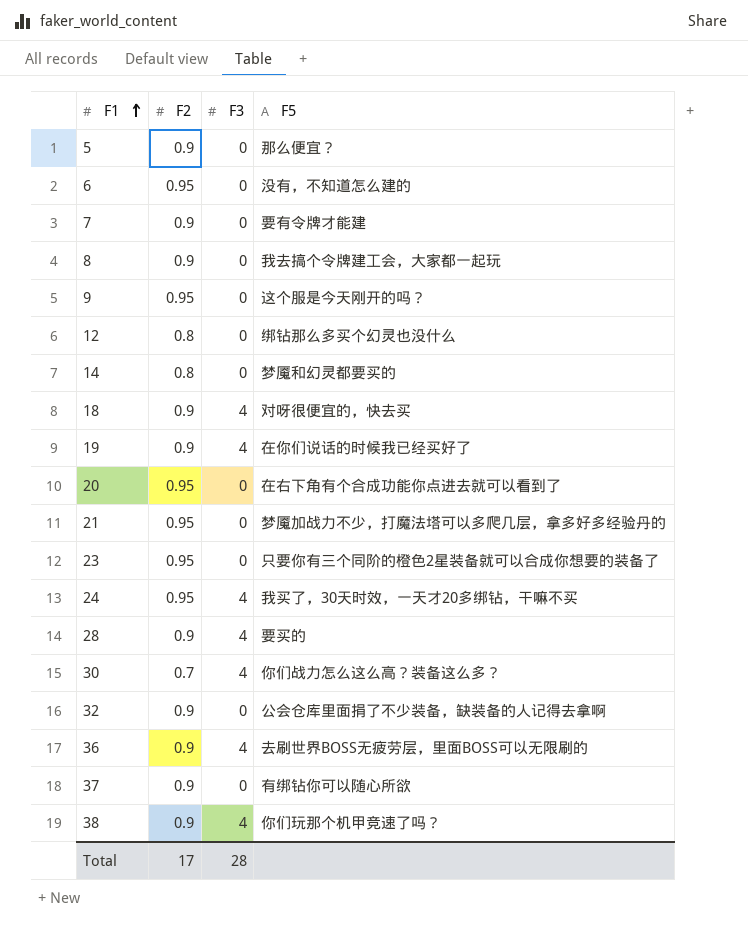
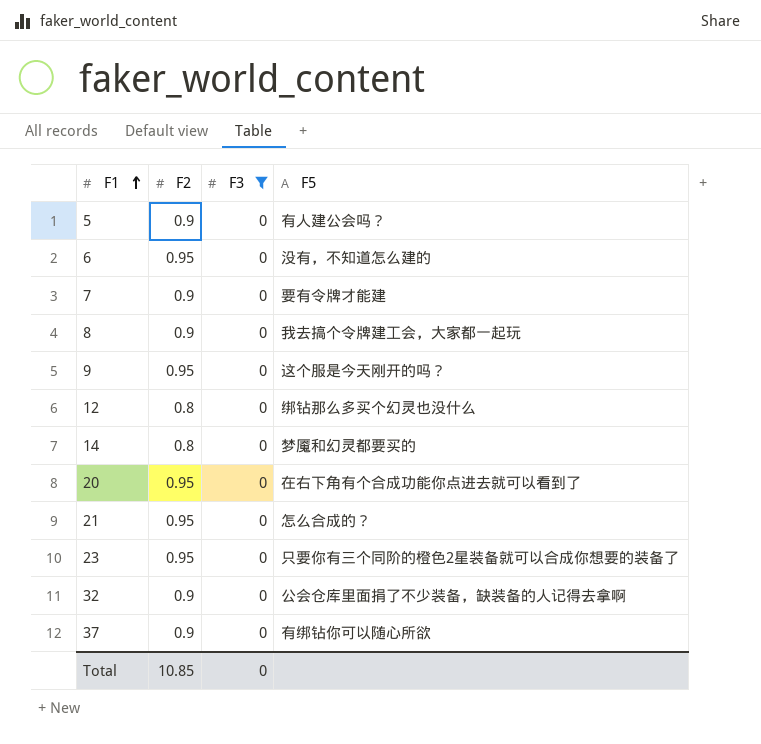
filter: none -> F3 = 0
5 | F5: 那么便宜？ -> 有人建公会吗？
21 | F5: 梦魇加战力不少，打魔法塔可以多爬几层，拿多好多经验丹的 -> 怎么合成的？
Total | F2: 17 -> 10.85
Total | F3: 28 -> 0

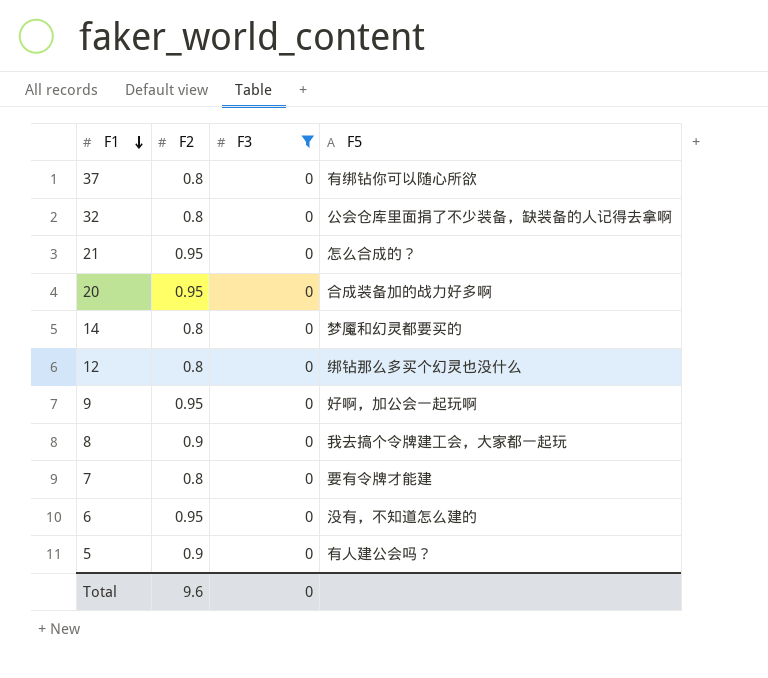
row order: F1 ascending -> F1 descending
row 23: 0.95 | 0 | 只要你有三个同阶的橙色2星装备就可以合成你想要的装备了 -> none
37 | F2: 0.9 -> 0.8
32 | F2: 0.9 -> 0.8
20 | F5: 在右下角有个合成功能你点进去就可以看到了 -> 合成装备加的战力好多啊
9 | F5: 这个服是今天刚开的吗？ -> 好啊，加公会一起玩啊
7 | F2: 0.9 -> 0.8
Total | F2: 10.85 -> 9.6

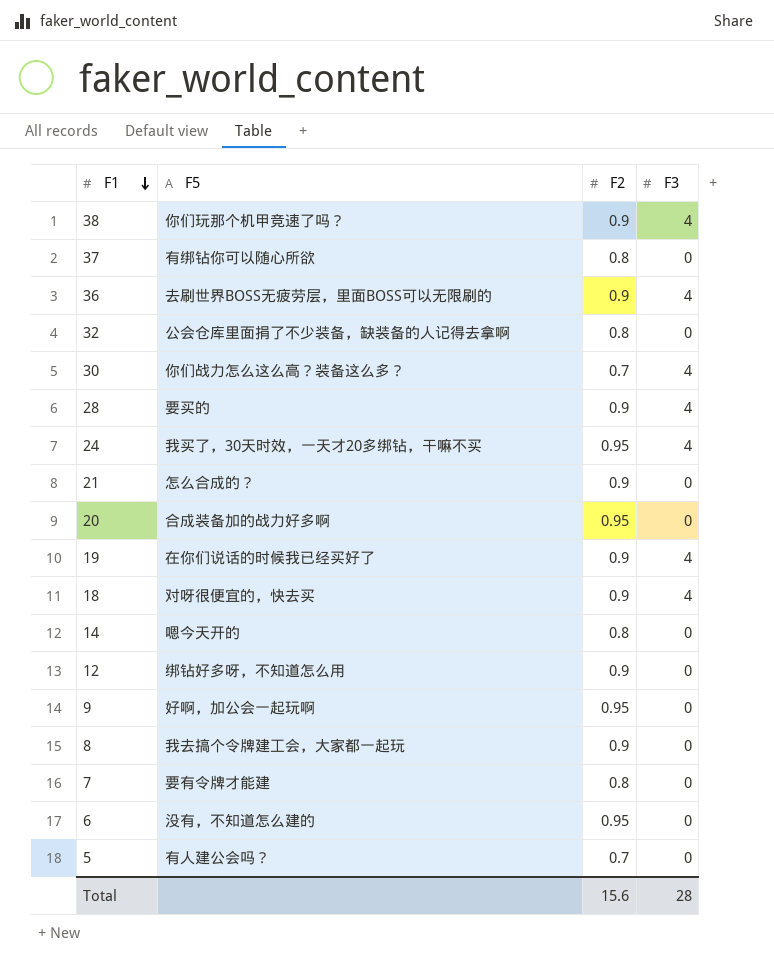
filter: F3 = 0 -> none
column F5 | position: 4 -> 2
21 | F2: 0.95 -> 0.9
14 | F5: 梦魇和幻灵都要买的 -> 嗯今天开的
12 | F5: 绑钻那么多买个幻灵也没什么 -> 绑钻好多呀，不知道怎么用
12 | F2: 0.8 -> 0.9
5 | F2: 0.9 -> 0.7
Total | F2: 9.6 -> 15.6
Total | F3: 0 -> 28

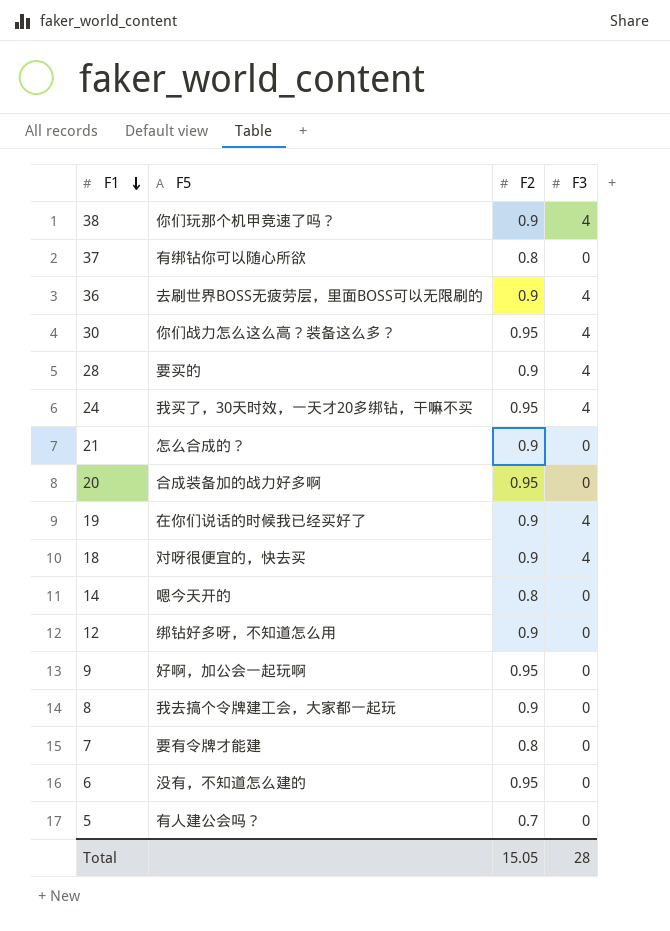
row 32: 公会仓库里面捐了不少装备，缺装备的人记得去拿啊 | 0.8 | 0 -> none
30 | F2: 0.7 -> 0.95
Total | F2: 15.6 -> 15.05

